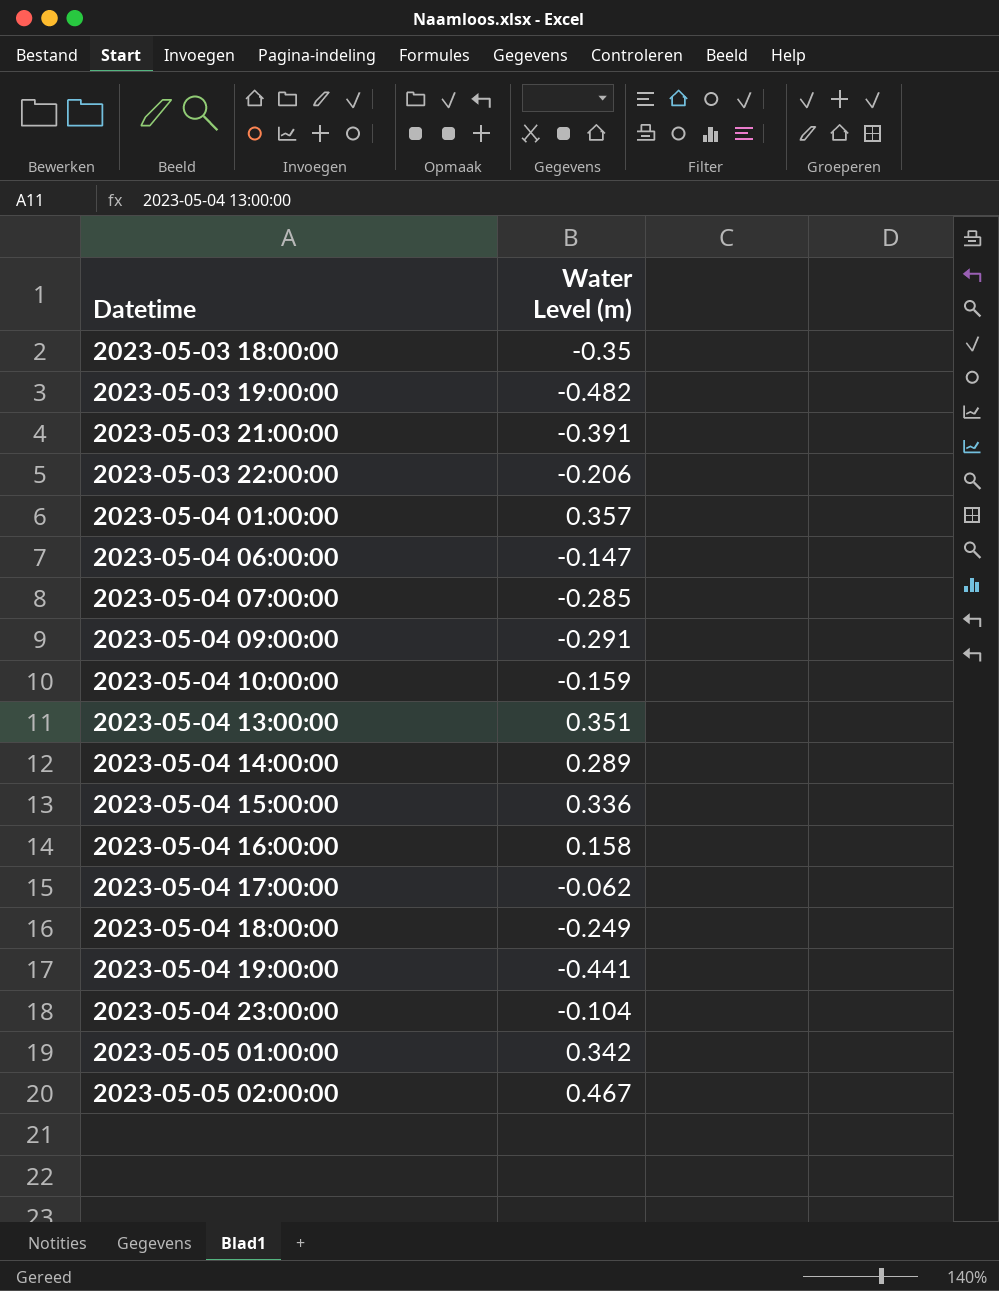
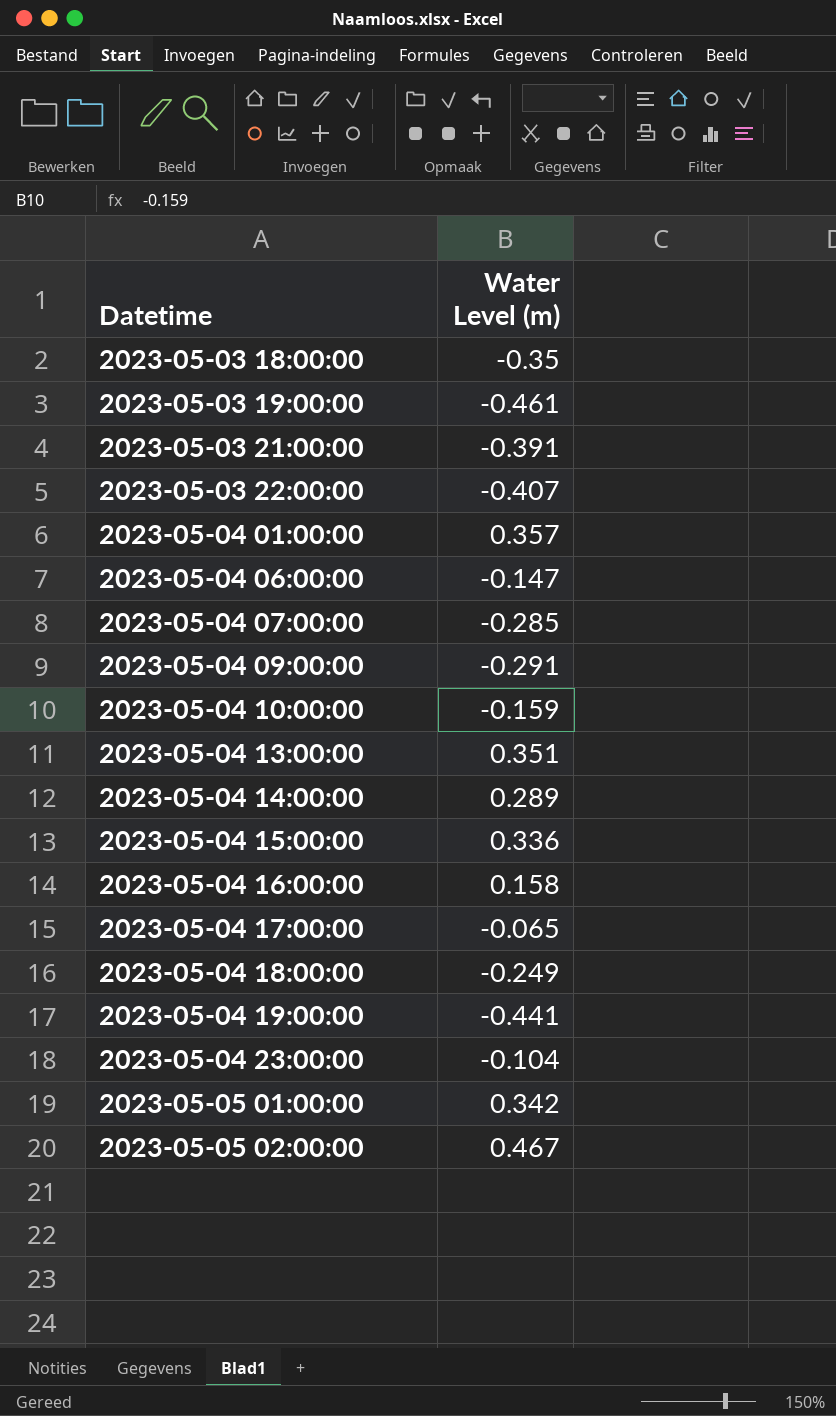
2023-05-03 19:00:00 | Water Level (m): -0.482 -> -0.461
2023-05-03 22:00:00 | Water Level (m): -0.206 -> -0.407
2023-05-04 17:00:00 | Water Level (m): -0.062 -> -0.065

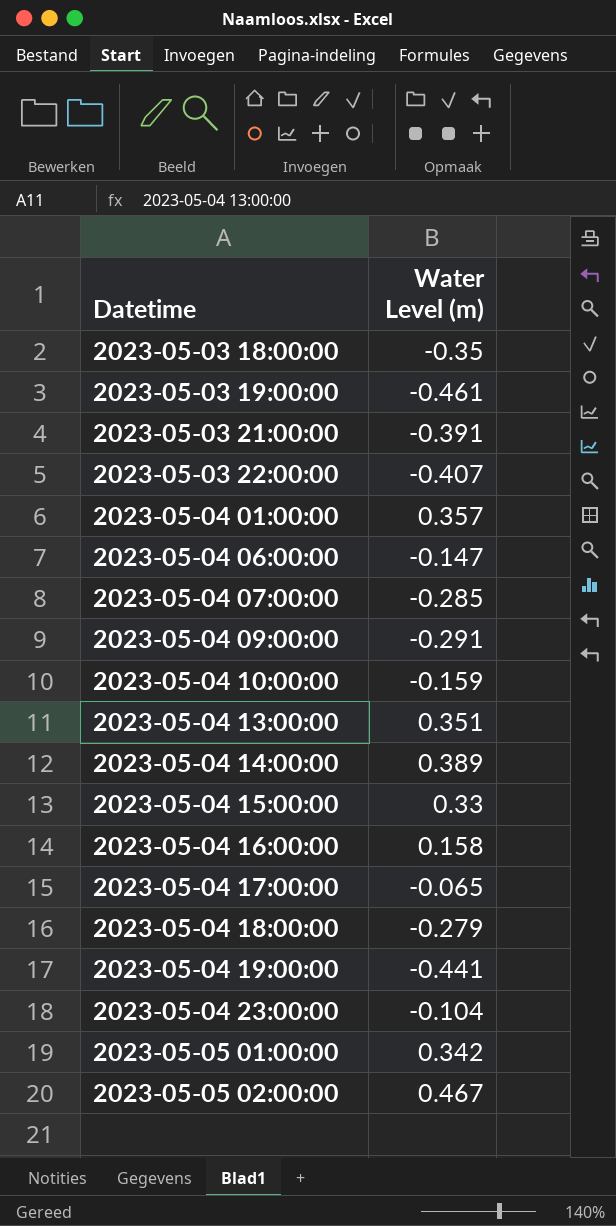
2023-05-04 14:00:00 | Water Level (m): 0.289 -> 0.389
2023-05-04 15:00:00 | Water Level (m): 0.336 -> 0.33
2023-05-04 18:00:00 | Water Level (m): -0.249 -> -0.279

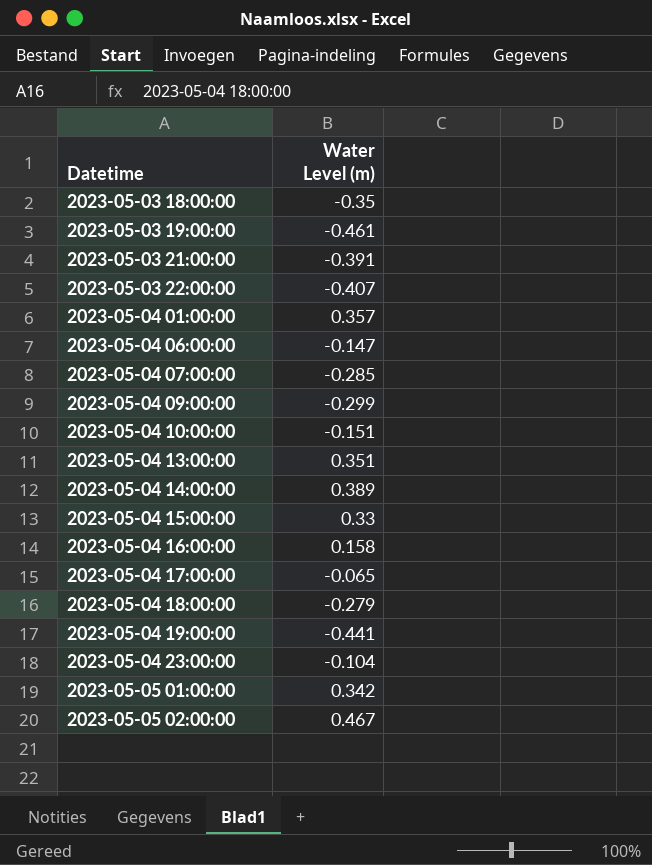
2023-05-04 09:00:00 | Water Level (m): -0.291 -> -0.299
2023-05-04 10:00:00 | Water Level (m): -0.159 -> -0.151

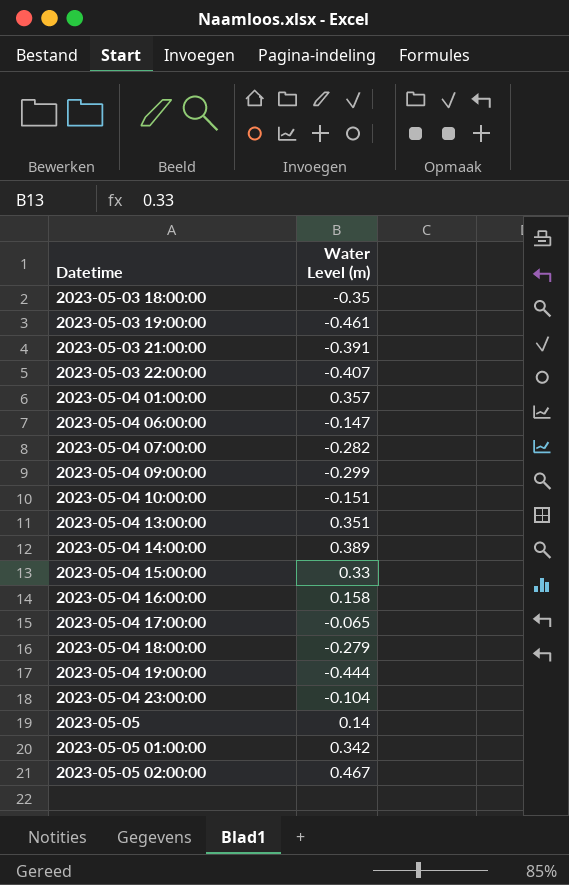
2023-05-04 07:00:00 | Water Level (m): -0.285 -> -0.282
2023-05-04 19:00:00 | Water Level (m): -0.441 -> -0.444
row 2023-05-05: none -> 0.14

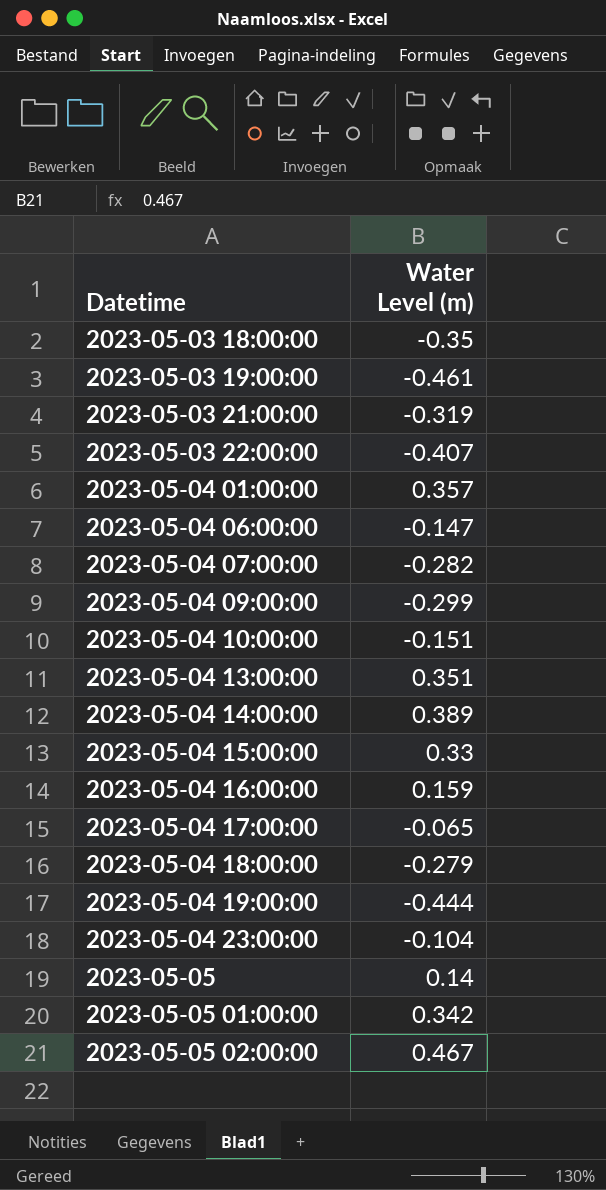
2023-05-03 21:00:00 | Water Level (m): -0.391 -> -0.319
2023-05-04 16:00:00 | Water Level (m): 0.158 -> 0.159

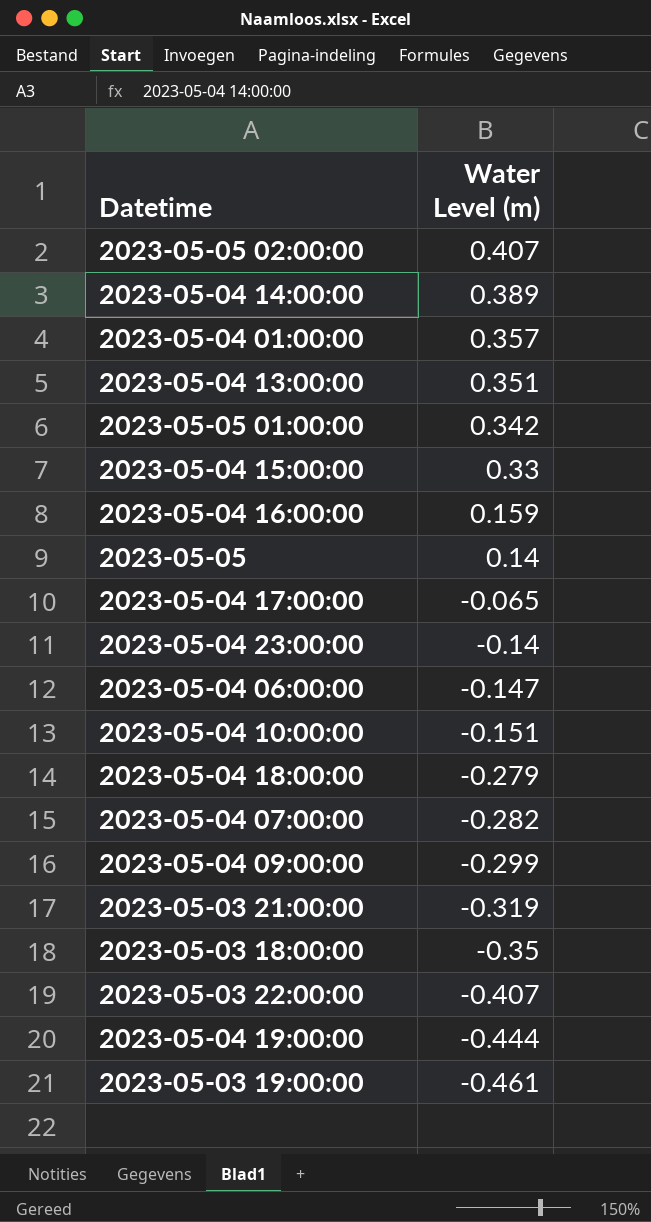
row order: Datetime ascending -> Water Level (m) descending
2023-05-05 02:00:00 | Water Level (m): 0.467 -> 0.407
2023-05-04 23:00:00 | Water Level (m): -0.104 -> -0.14

